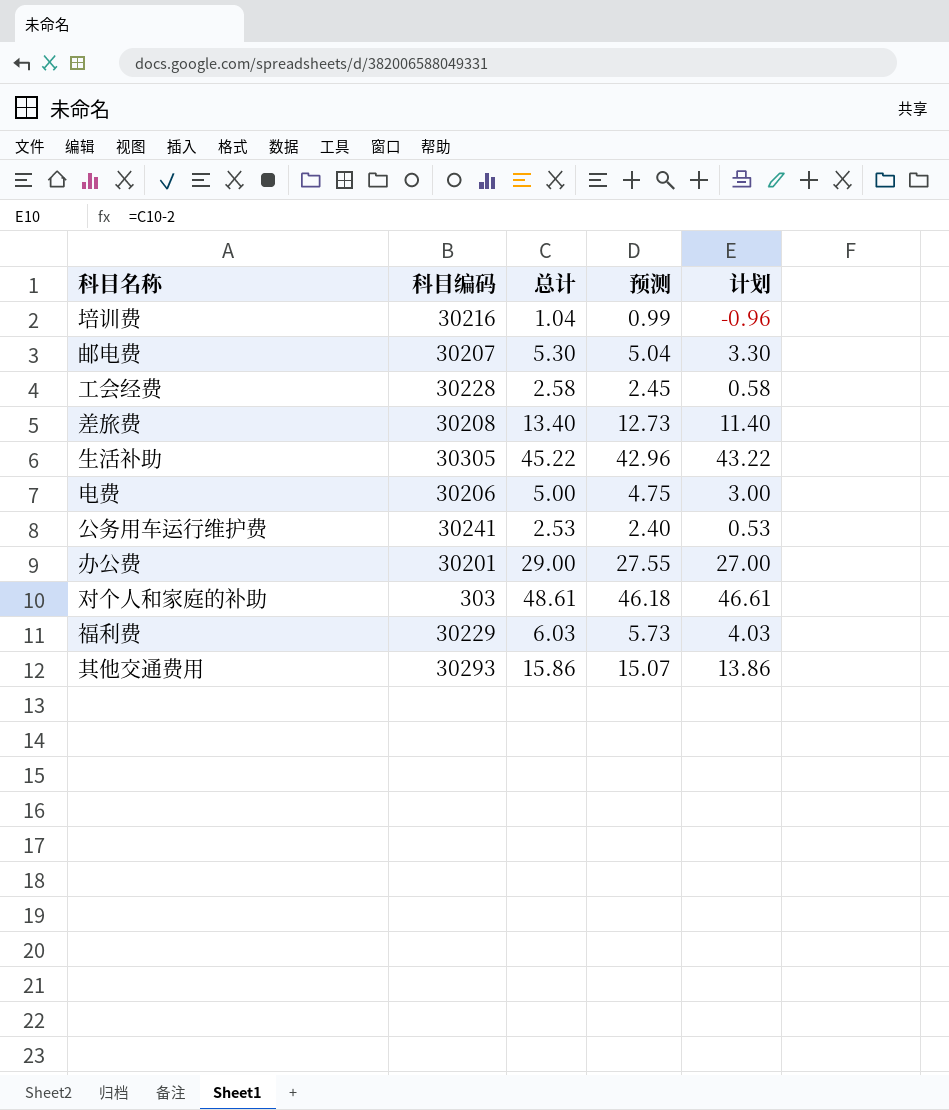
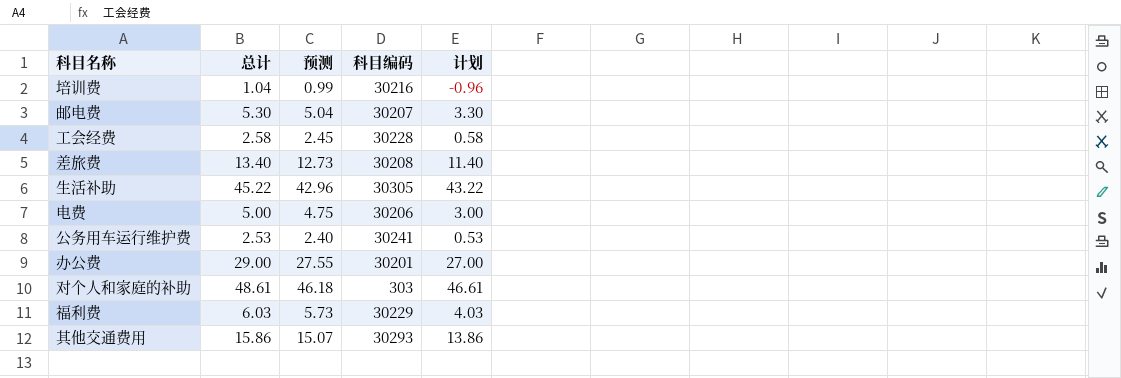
column 科目编码 | position: 2 -> 4

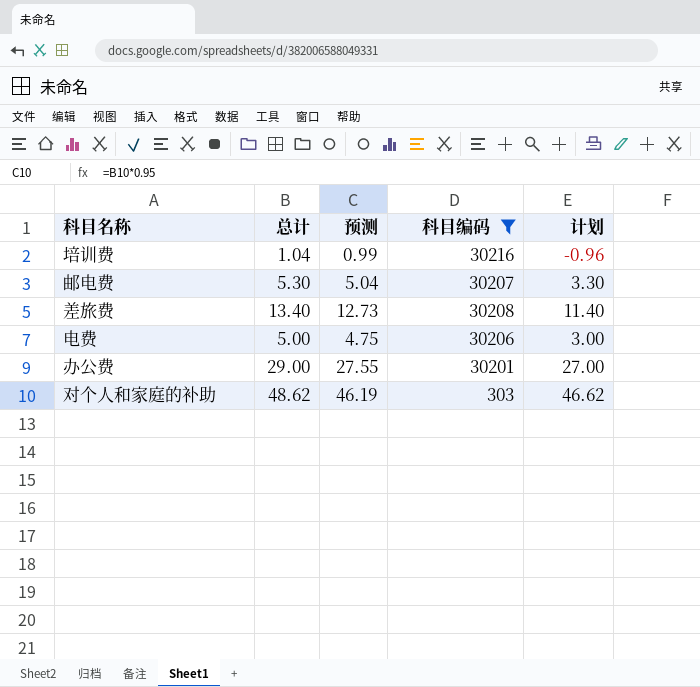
filter: none -> 科目编码 <= 30216
对个人和家庭的补助 | 总计: 48.61 -> 48.62
对个人和家庭的补助 | 预测: 46.18 -> 46.19
对个人和家庭的补助 | 计划: 46.61 -> 46.62

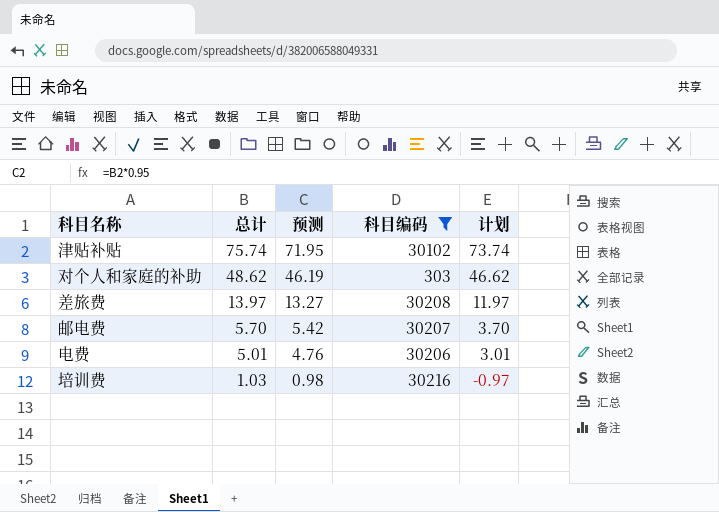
row order: none -> 总计 descending
row 办公费: 29.00 | 27.55 | 30201 | 27.00 -> none
row 津贴补贴: none -> 75.74 | 71.95 | 30102 | 73.74
差旅费 | 总计: 13.40 -> 13.97
差旅费 | 预测: 12.73 -> 13.27
差旅费 | 计划: 11.40 -> 11.97
邮电费 | 总计: 5.30 -> 5.70
邮电费 | 预测: 5.04 -> 5.42
邮电费 | 计划: 3.30 -> 3.70
电费 | 总计: 5.00 -> 5.01
电费 | 预测: 4.75 -> 4.76
电费 | 计划: 3.00 -> 3.01
培训费 | 总计: 1.04 -> 1.03
培训费 | 预测: 0.99 -> 0.98
培训费 | 计划: -0.96 -> -0.97

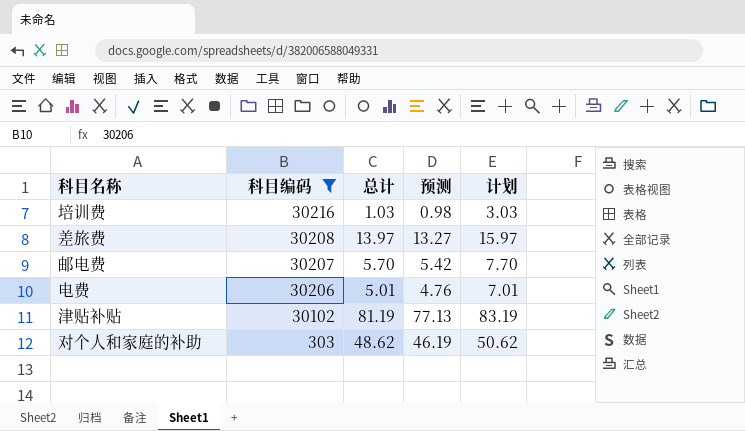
row order: 总计 descending -> 科目编码 descending
column 科目编码 | position: 4 -> 2
column 计划 | formula: [总计] - 2 -> [总计] + 2
津贴补贴 | 总计: 75.74 -> 81.19
津贴补贴 | 预测: 71.95 -> 77.13

